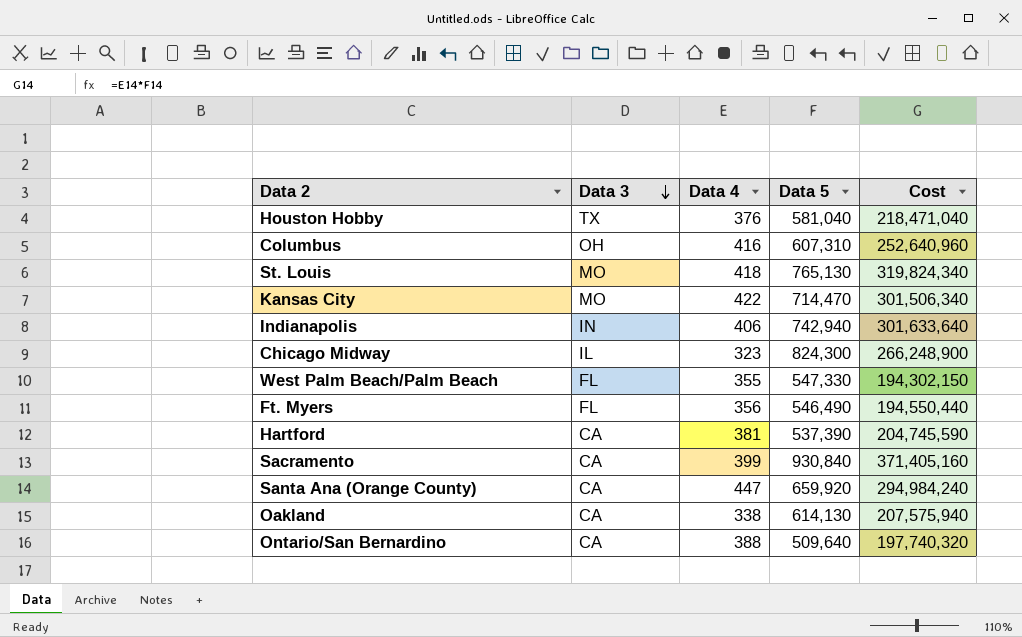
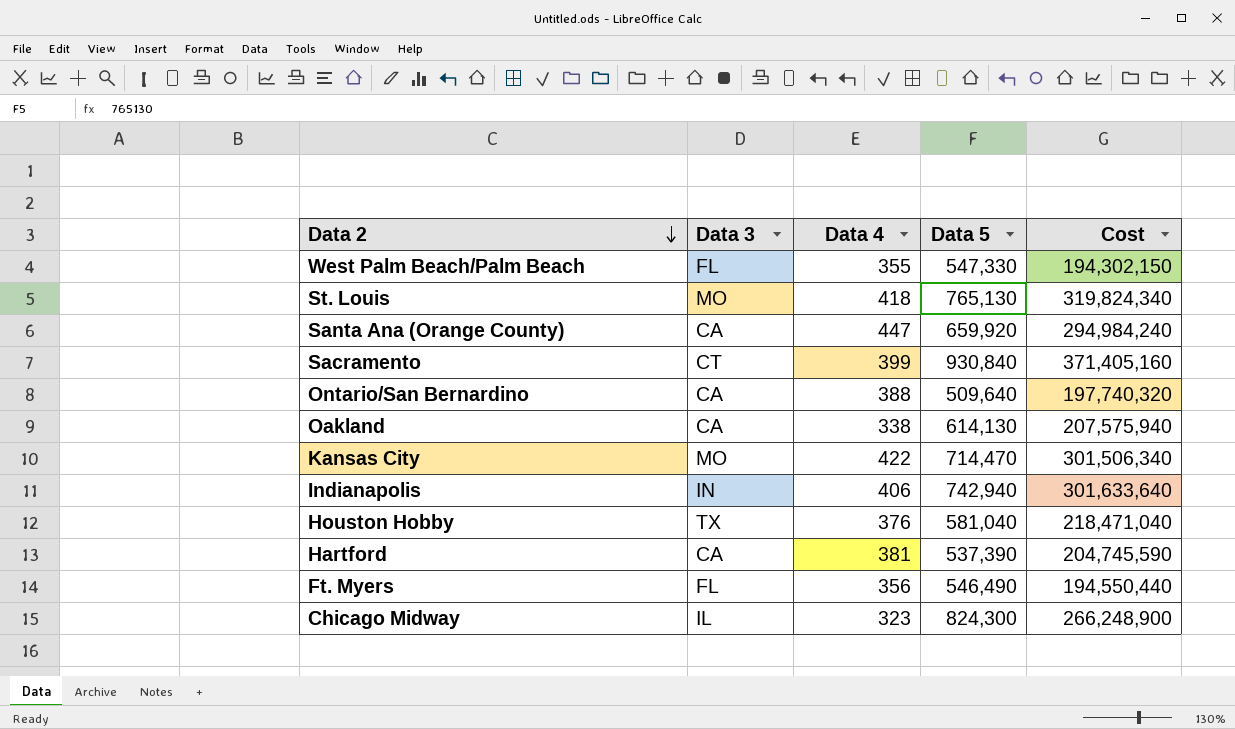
row order: Data 3 descending -> Data 2 descending
row Columbus: OH | 416 | 607,310 | 252,640,960 -> none
Sacramento | Data 3: CA -> CT

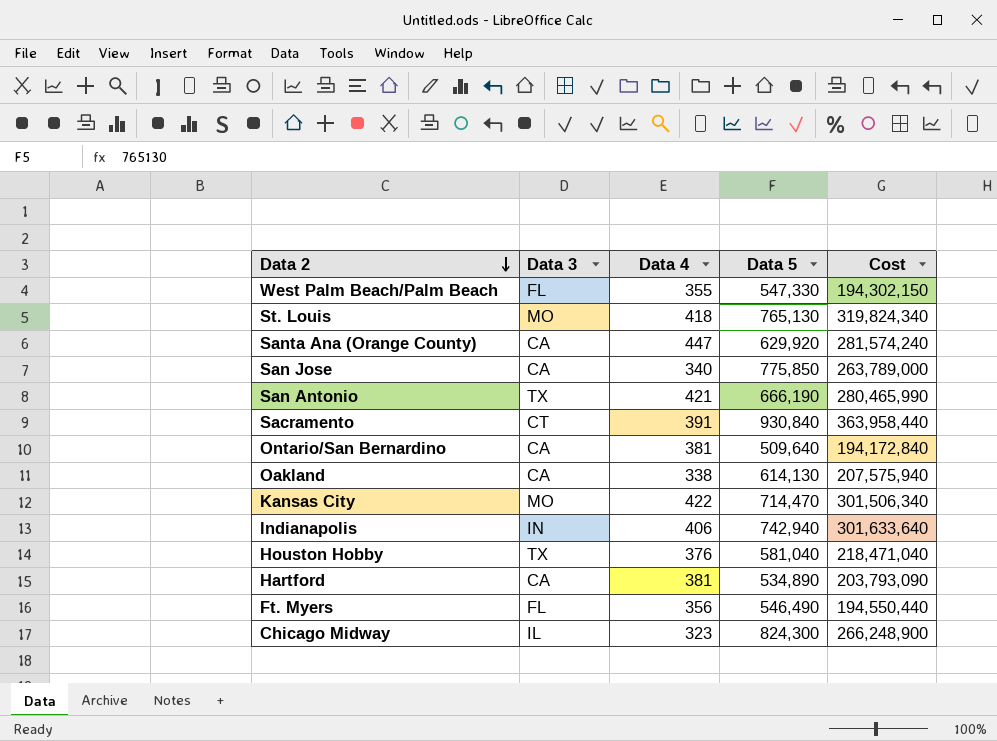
Santa Ana (Orange County) | Data 5: 659,920 -> 629,920
Santa Ana (Orange County) | Cost: 294,984,240 -> 281,574,240
row San Jose: none -> CA | 340 | 775,850 | 263,789,000
row San Antonio: none -> TX | 421 | 666,190 | 280,465,990
Sacramento | Data 4: 399 -> 391
Sacramento | Cost: 371,405,160 -> 363,958,440
Ontario/San Bernardino | Data 4: 388 -> 381
Ontario/San Bernardino | Cost: 197,740,320 -> 194,172,840
Hartford | Data 5: 537,390 -> 534,890
Hartford | Cost: 204,745,590 -> 203,793,090

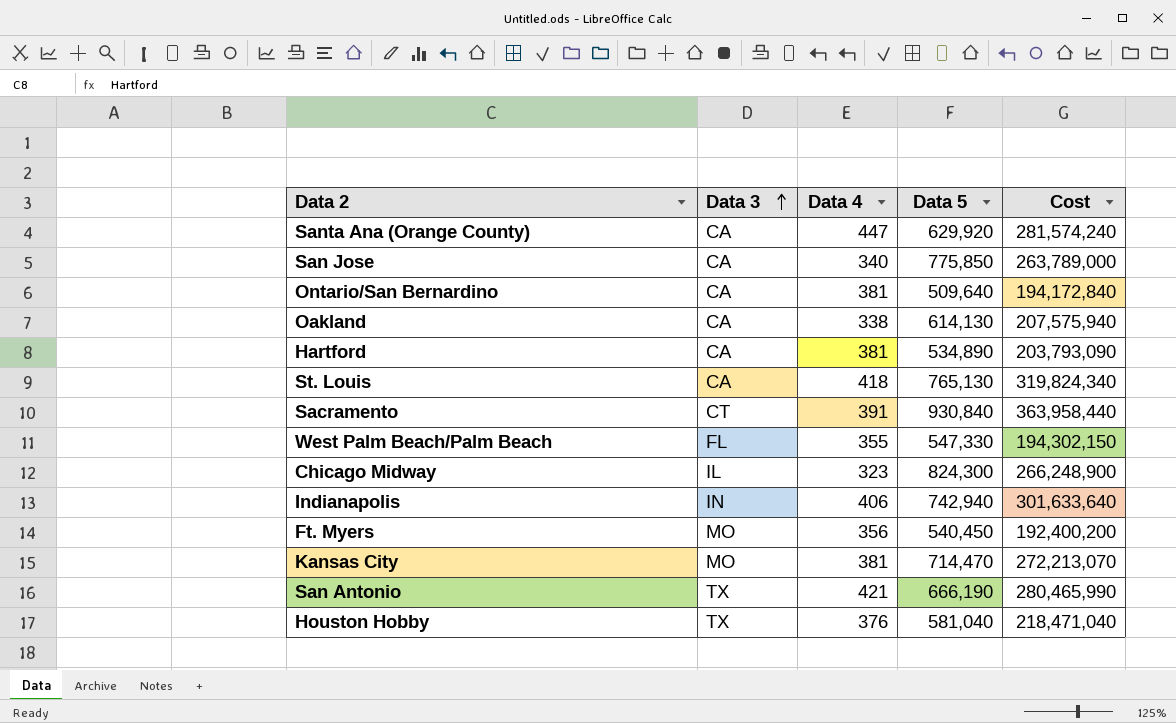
row order: Data 2 descending -> Data 3 ascending
St. Louis | Data 3: MO -> CA
Ft. Myers | Data 3: FL -> MO
Ft. Myers | Data 5: 546,490 -> 540,450
Ft. Myers | Cost: 194,550,440 -> 192,400,200
Kansas City | Data 4: 422 -> 381
Kansas City | Cost: 301,506,340 -> 272,213,070

